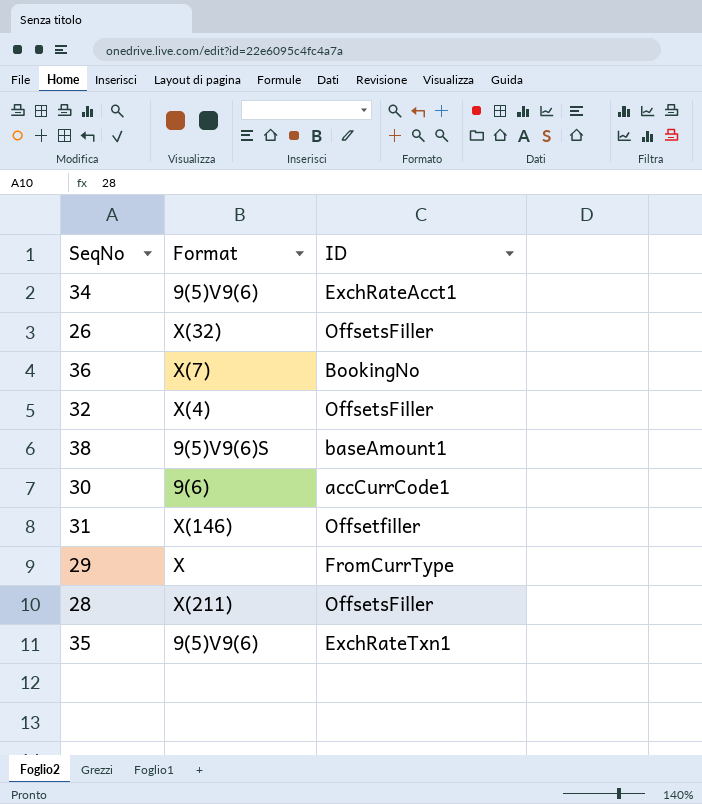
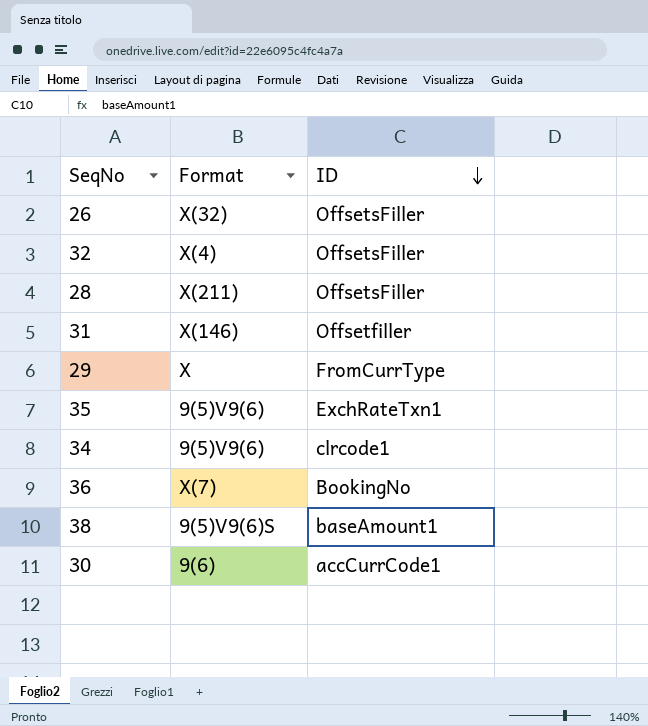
row order: none -> ID descending
34 | ID: ExchRateAcct1 -> clrcode1

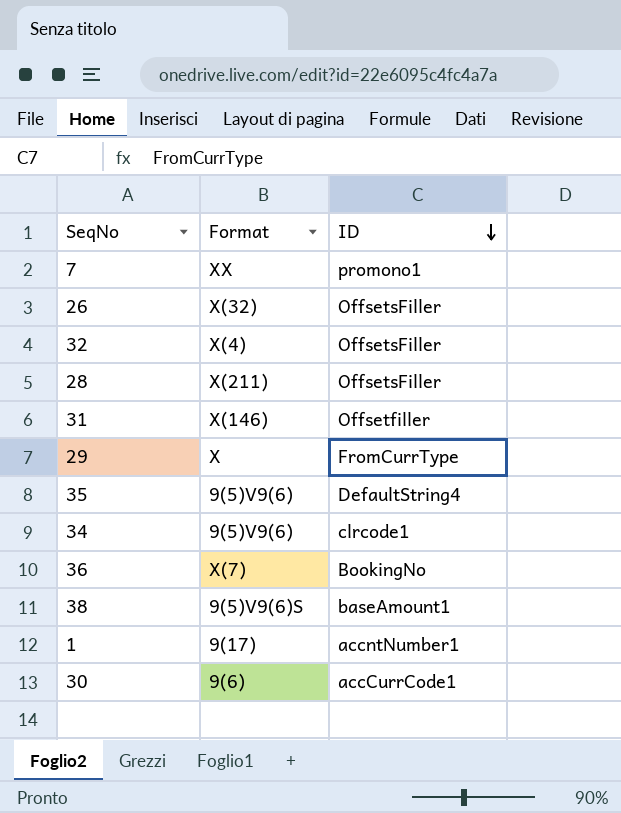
row 7: none -> XX | promono1
35 | ID: ExchRateTxn1 -> DefaultString4
row 1: none -> 9(17) | accntNumber1

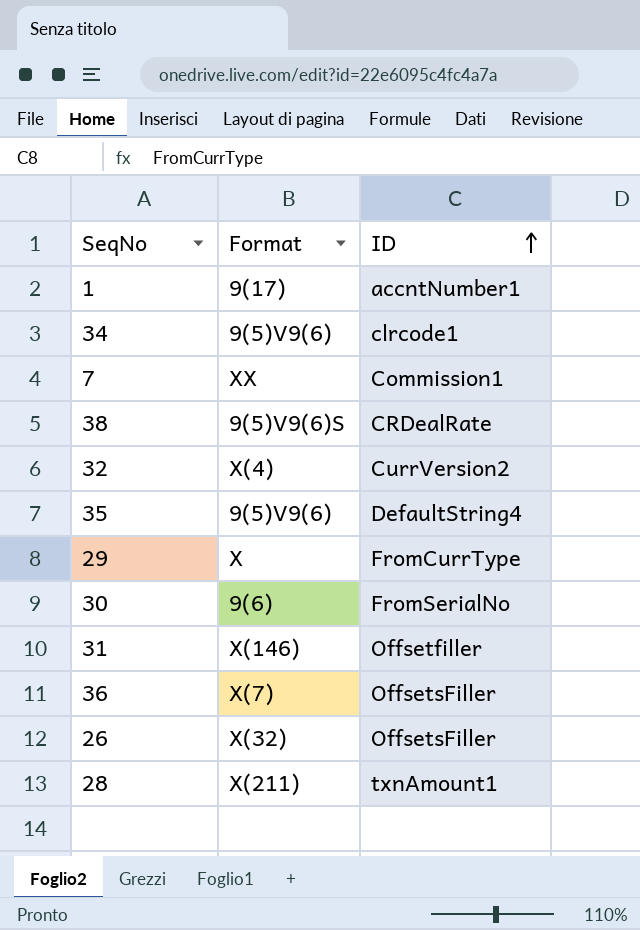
row order: ID descending -> ID ascending
7 | ID: promono1 -> Commission1
38 | ID: baseAmount1 -> CRDealRate
32 | ID: OffsetsFiller -> CurrVersion2
30 | ID: accCurrCode1 -> FromSerialNo
36 | ID: BookingNo -> OffsetsFiller
28 | ID: OffsetsFiller -> txnAmount1

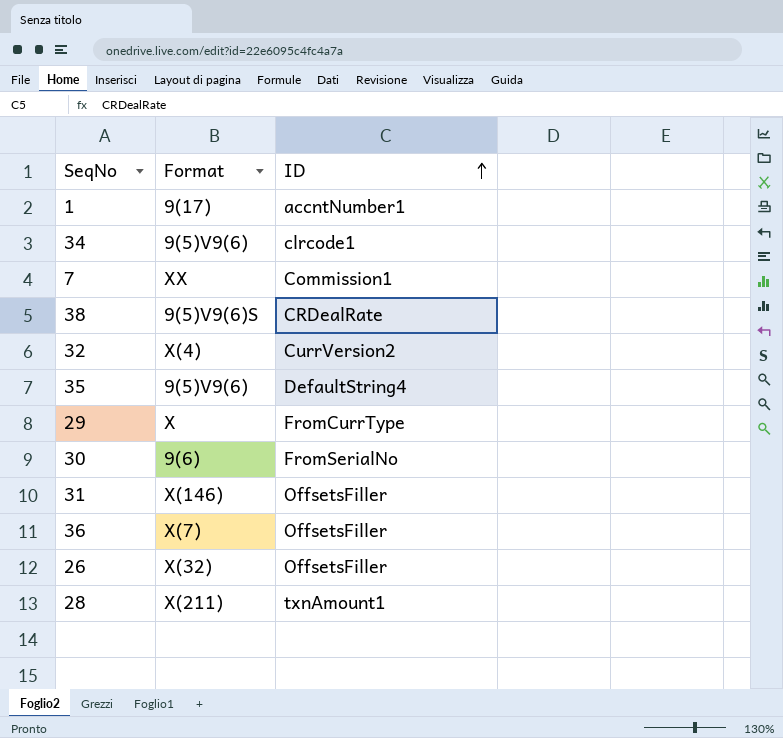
31 | ID: Offsetfiller -> OffsetsFiller

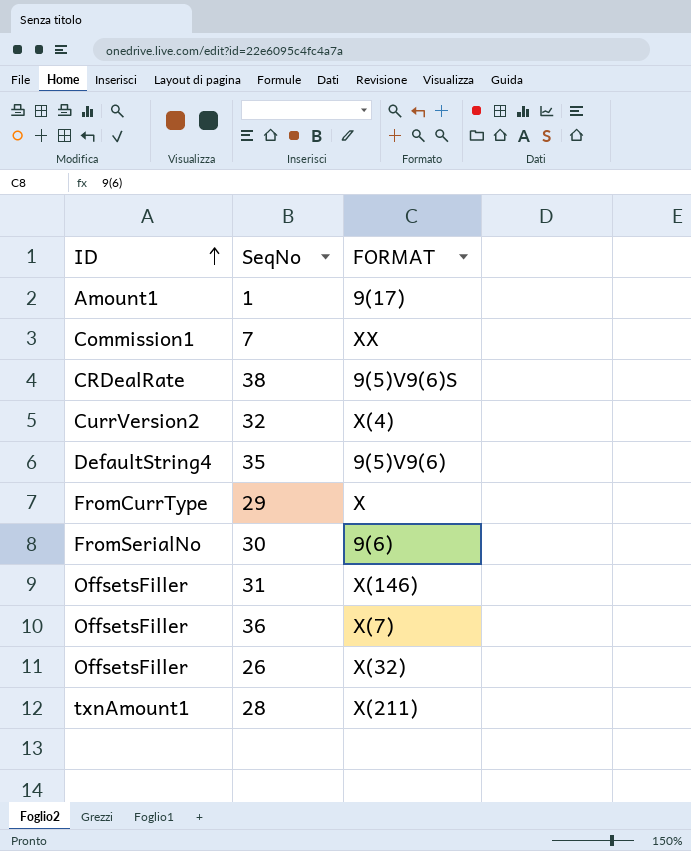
column ID | position: 3 -> 1
column name: Format -> FORMAT
row 34: 9(5)V9(6) | clrcode1 -> none
1 | ID: accntNumber1 -> Amount1

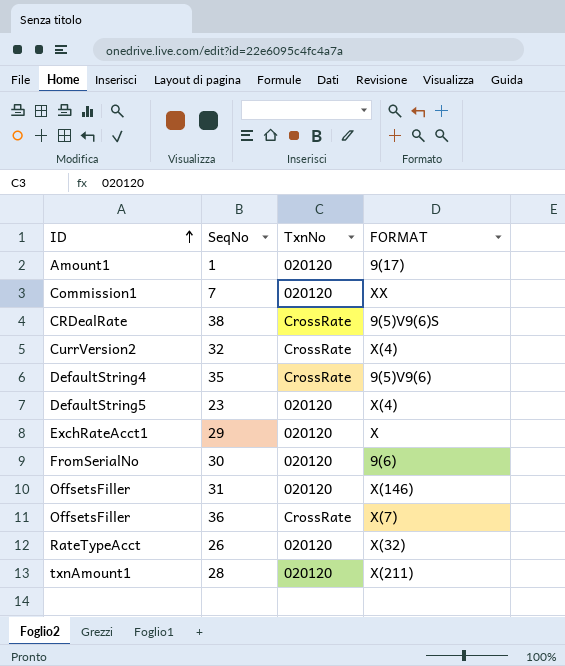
column TxnNo | position: none -> 3
row 23: none -> DefaultString5 | 020120 | X(4)
29 | ID: FromCurrType -> ExchRateAcct1
26 | ID: OffsetsFiller -> RateTypeAcct

